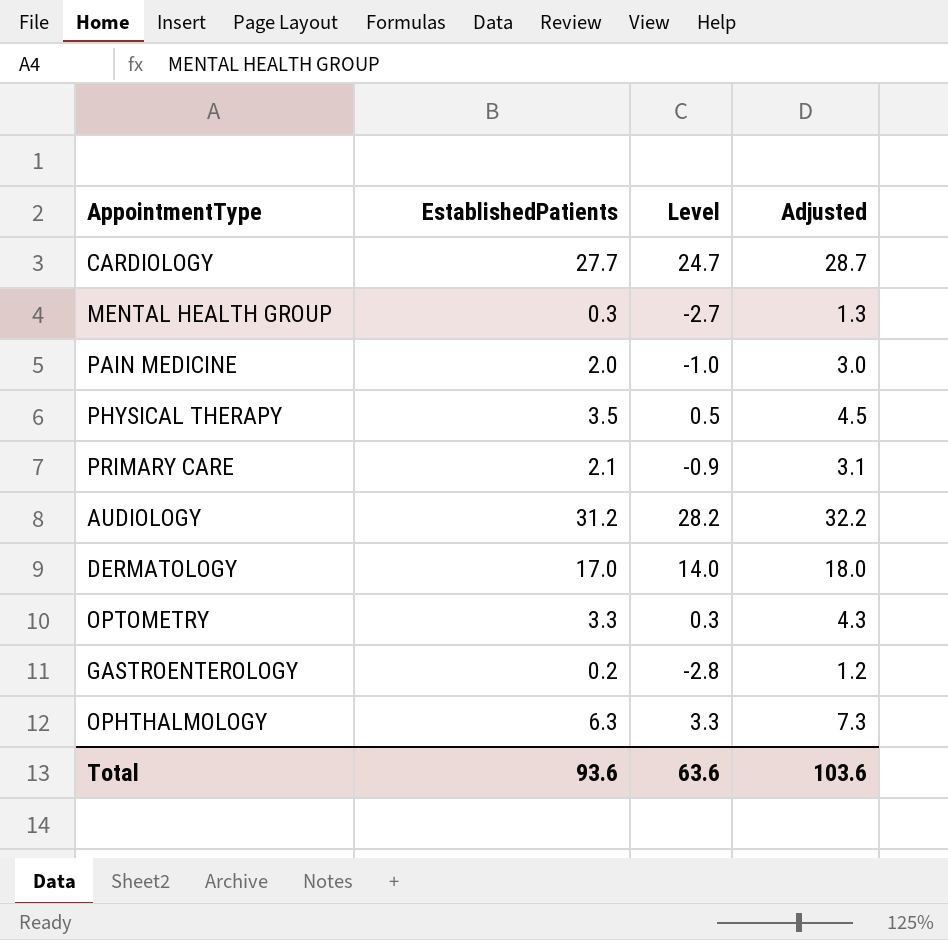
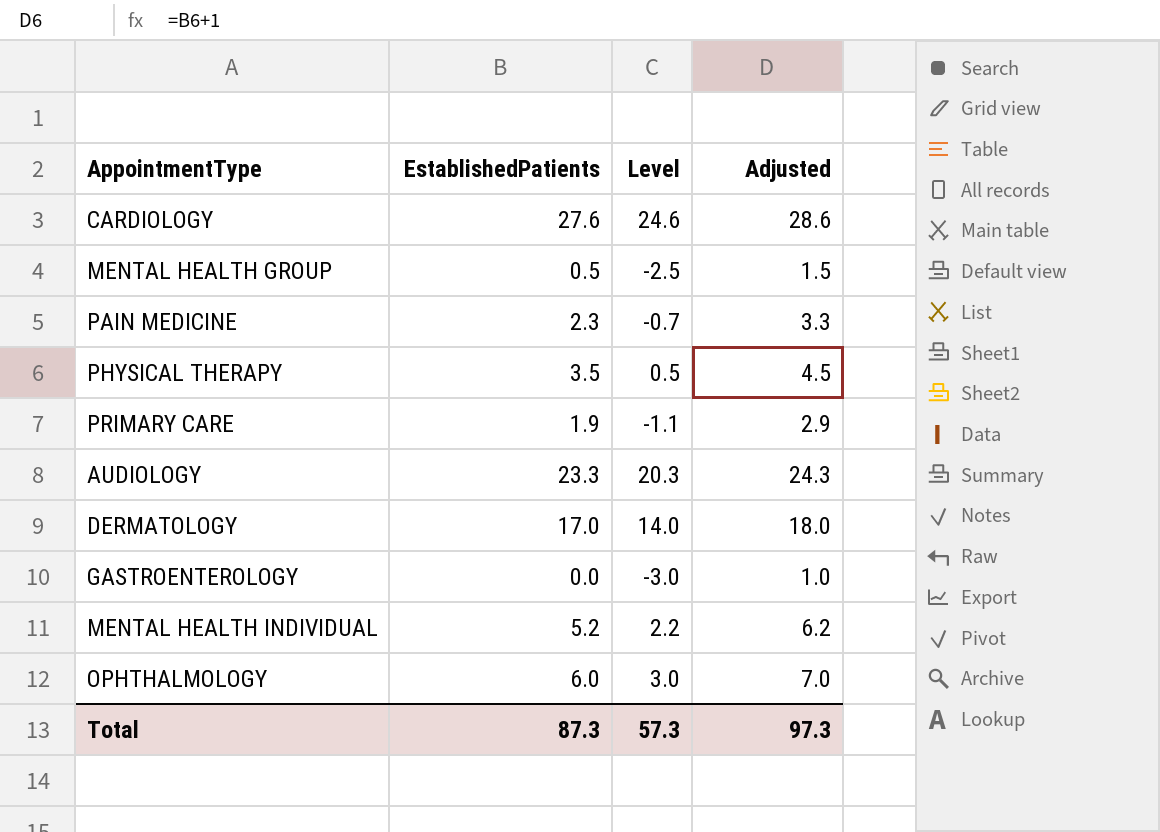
row OPTOMETRY: 3.3 | 0.3 | 4.3 -> none
CARDIOLOGY | EstablishedPatients: 27.7 -> 27.6
CARDIOLOGY | Level: 24.7 -> 24.6
CARDIOLOGY | Adjusted: 28.7 -> 28.6
MENTAL HEALTH GROUP | EstablishedPatients: 0.3 -> 0.5
MENTAL HEALTH GROUP | Level: -2.7 -> -2.5
MENTAL HEALTH GROUP | Adjusted: 1.3 -> 1.5
PAIN MEDICINE | EstablishedPatients: 2.0 -> 2.3
PAIN MEDICINE | Level: -1.0 -> -0.7
PAIN MEDICINE | Adjusted: 3.0 -> 3.3
PRIMARY CARE | EstablishedPatients: 2.1 -> 1.9
PRIMARY CARE | Level: -0.9 -> -1.1
PRIMARY CARE | Adjusted: 3.1 -> 2.9
AUDIOLOGY | EstablishedPatients: 31.2 -> 23.3
AUDIOLOGY | Level: 28.2 -> 20.3
AUDIOLOGY | Adjusted: 32.2 -> 24.3
GASTROENTEROLOGY | EstablishedPatients: 0.2 -> 0.0
GASTROENTEROLOGY | Level: -2.8 -> -3.0
GASTROENTEROLOGY | Adjusted: 1.2 -> 1.0
row MENTAL HEALTH INDIVIDUAL: none -> 5.2 | 2.2 | 6.2
OPHTHALMOLOGY | EstablishedPatients: 6.3 -> 6.0
OPHTHALMOLOGY | Level: 3.3 -> 3.0
OPHTHALMOLOGY | Adjusted: 7.3 -> 7.0
Total | EstablishedPatients: 93.6 -> 87.3
Total | Level: 63.6 -> 57.3
Total | Adjusted: 103.6 -> 97.3

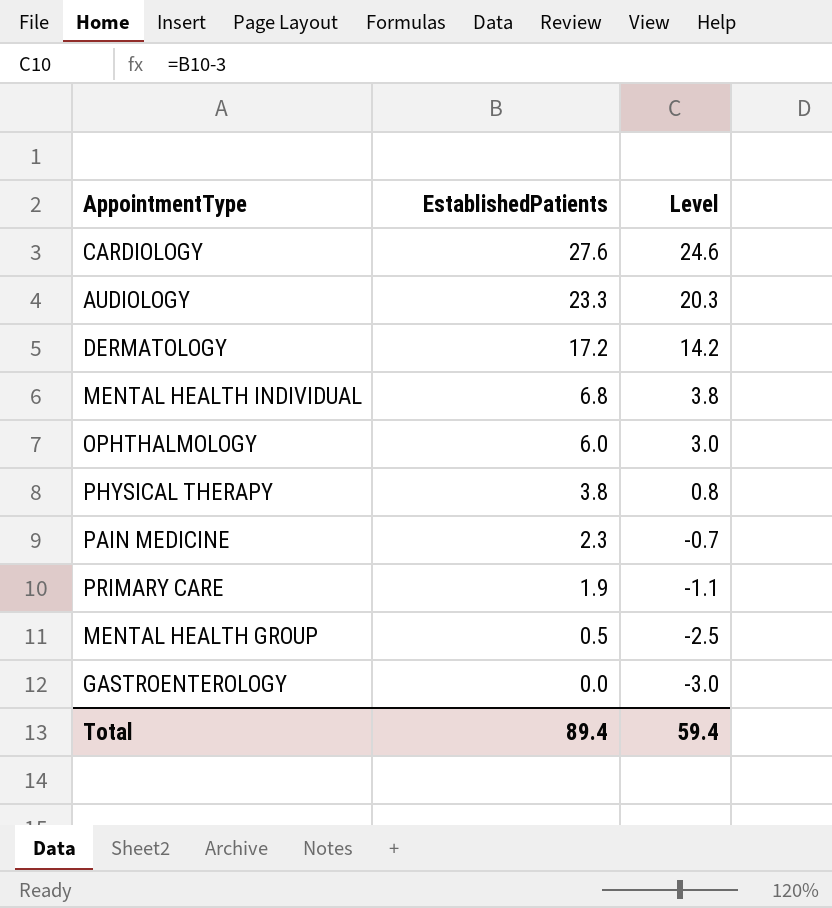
row order: none -> EstablishedPatients descending
column Adjusted | formula: [EstablishedPatients] + 1 -> none
DERMATOLOGY | EstablishedPatients: 17.0 -> 17.2
DERMATOLOGY | Level: 14.0 -> 14.2
MENTAL HEALTH INDIVIDUAL | EstablishedPatients: 5.2 -> 6.8
MENTAL HEALTH INDIVIDUAL | Level: 2.2 -> 3.8
PHYSICAL THERAPY | EstablishedPatients: 3.5 -> 3.8
PHYSICAL THERAPY | Level: 0.5 -> 0.8
Total | EstablishedPatients: 87.3 -> 89.4
Total | Level: 57.3 -> 59.4

